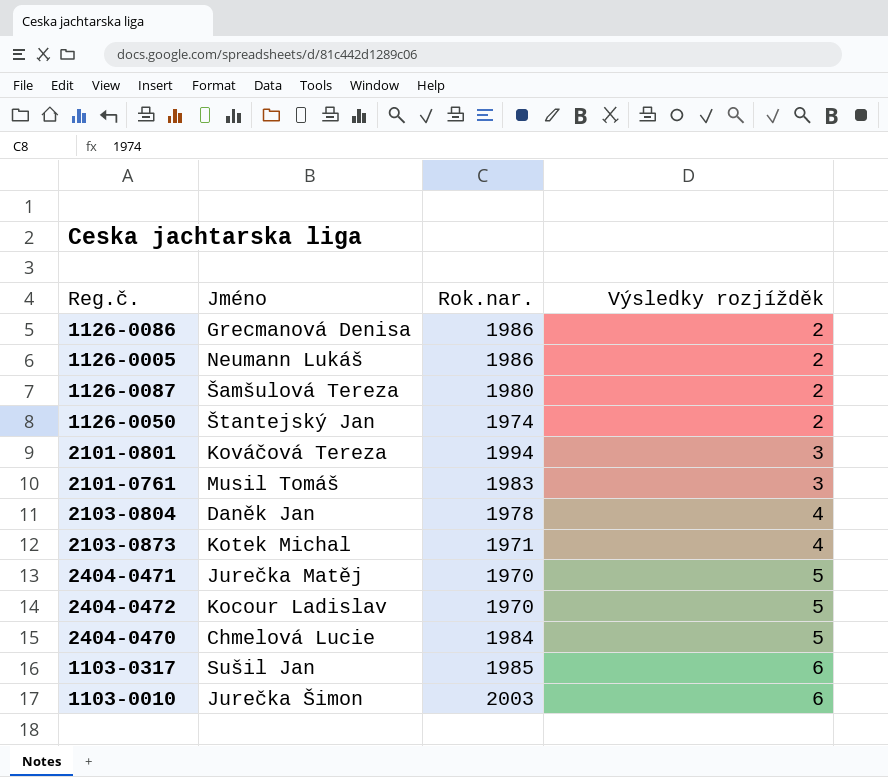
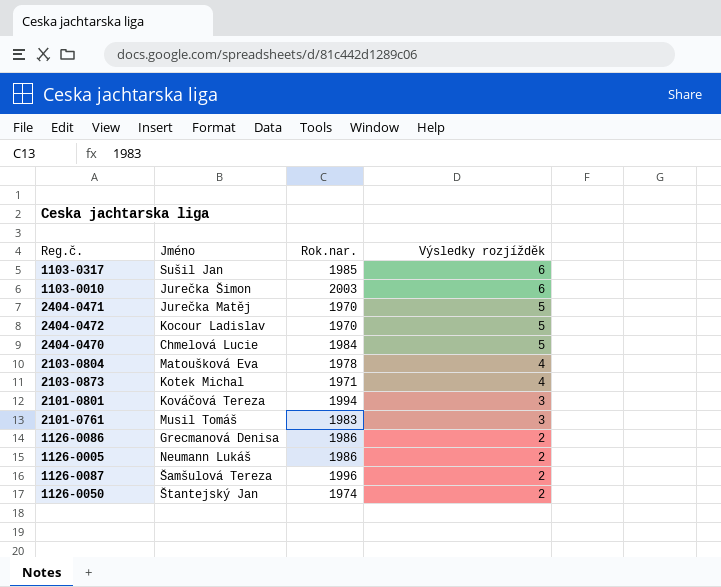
row order: Výsledky rozjížděk ascending -> Výsledky rozjížděk descending
2103-0804 | Jméno: Daněk Jan -> Matoušková Eva
1126-0087 | Rok.nar.: 1980 -> 1996

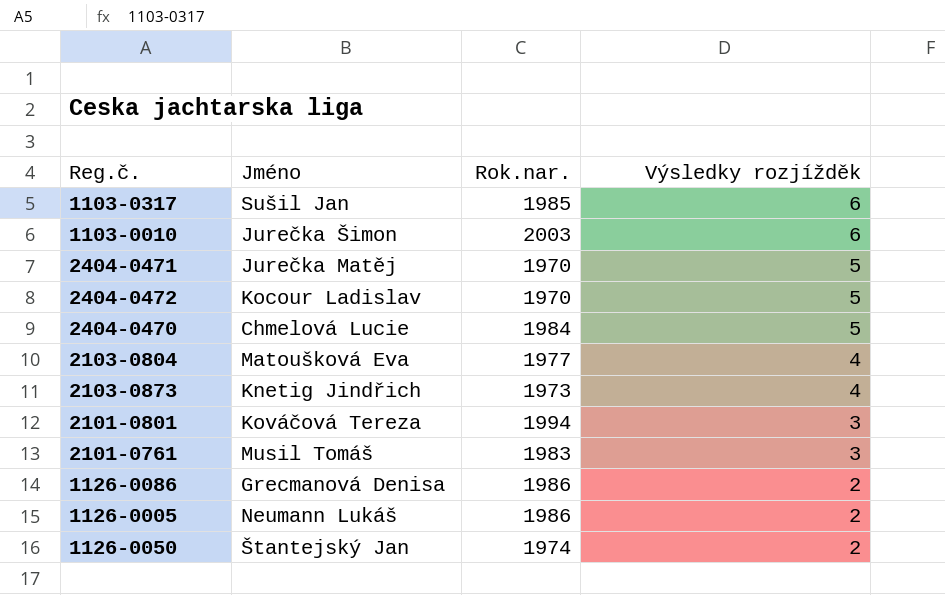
row 1126-0087: Šamšulová Tereza | 1996 | 2 -> none
2103-0804 | Rok.nar.: 1978 -> 1977
2103-0873 | Jméno: Kotek Michal -> Knetig Jindřich
2103-0873 | Rok.nar.: 1971 -> 1973

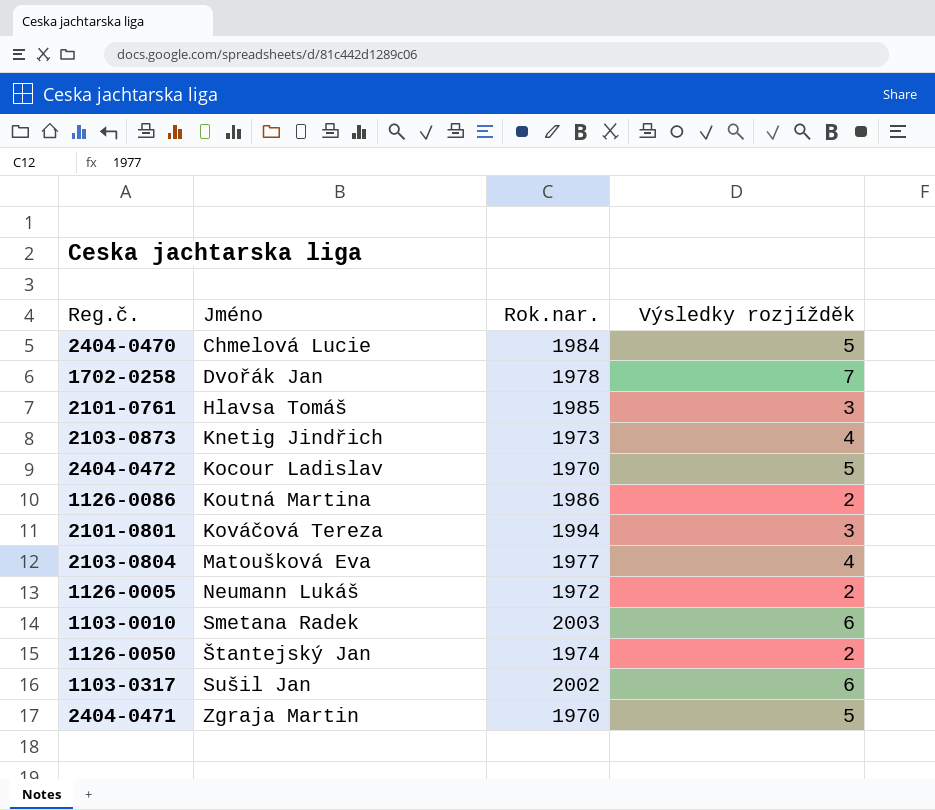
row order: Výsledky rozjížděk descending -> Jméno ascending
row 1702-0258: none -> Dvořák Jan | 1978 | 7
2101-0761 | Jméno: Musil Tomáš -> Hlavsa Tomáš
2101-0761 | Rok.nar.: 1983 -> 1985
1126-0086 | Jméno: Grecmanová Denisa -> Koutná Martina
1126-0005 | Rok.nar.: 1986 -> 1972
1103-0010 | Jméno: Jurečka Šimon -> Smetana Radek
1103-0317 | Rok.nar.: 1985 -> 2002
2404-0471 | Jméno: Jurečka Matěj -> Zgraja Martin

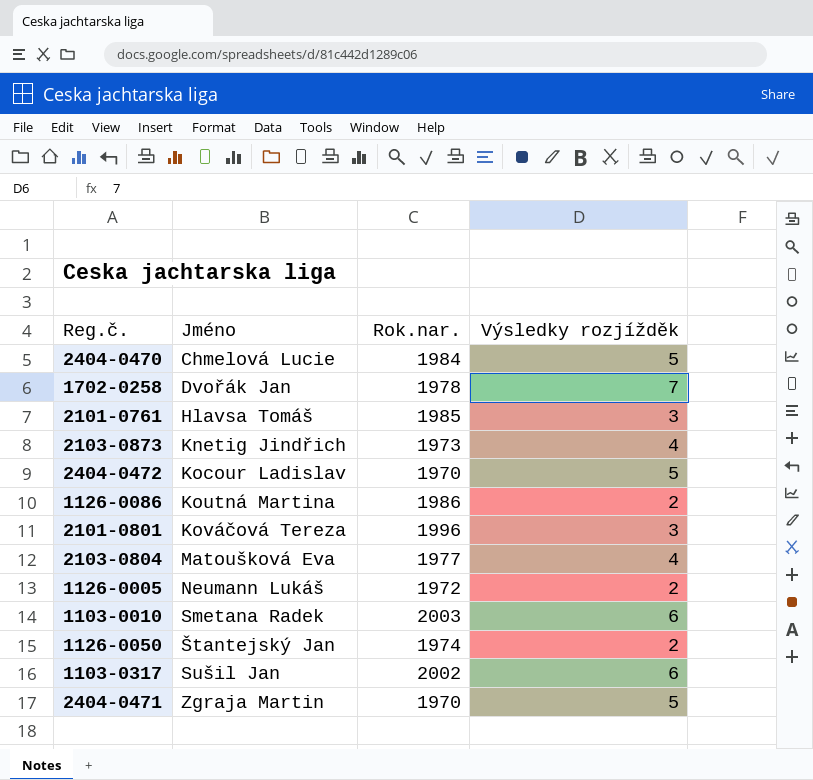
2101-0801 | Rok.nar.: 1994 -> 1996

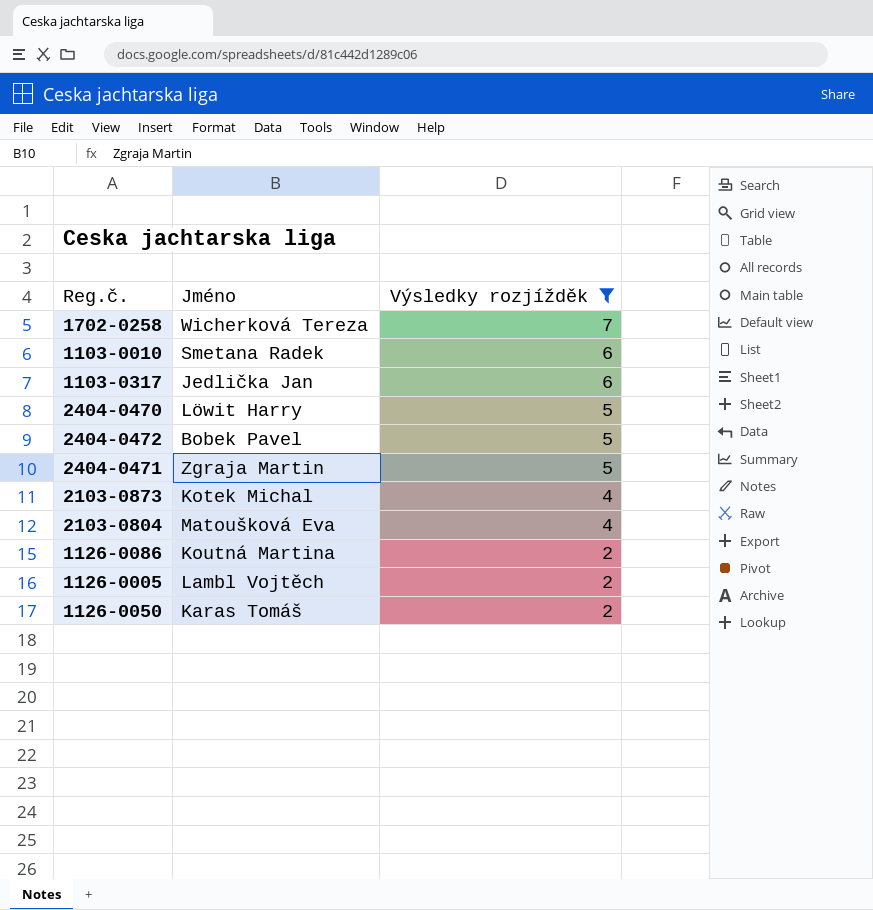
filter: none -> Výsledky rozjížděk != 3
row order: Jméno ascending -> Výsledky rozjížděk descending
column Rok.nar. | position: 3 -> none
1702-0258 | Jméno: Dvořák Jan -> Wicherková Tereza
1103-0317 | Jméno: Sušil Jan -> Jedlička Jan
2404-0470 | Jméno: Chmelová Lucie -> Löwit Harry
2404-0472 | Jméno: Kocour Ladislav -> Bobek Pavel
2103-0873 | Jméno: Knetig Jindřich -> Kotek Michal
1126-0005 | Jméno: Neumann Lukáš -> Lambl Vojtěch
1126-0050 | Jméno: Štantejský Jan -> Karas Tomáš

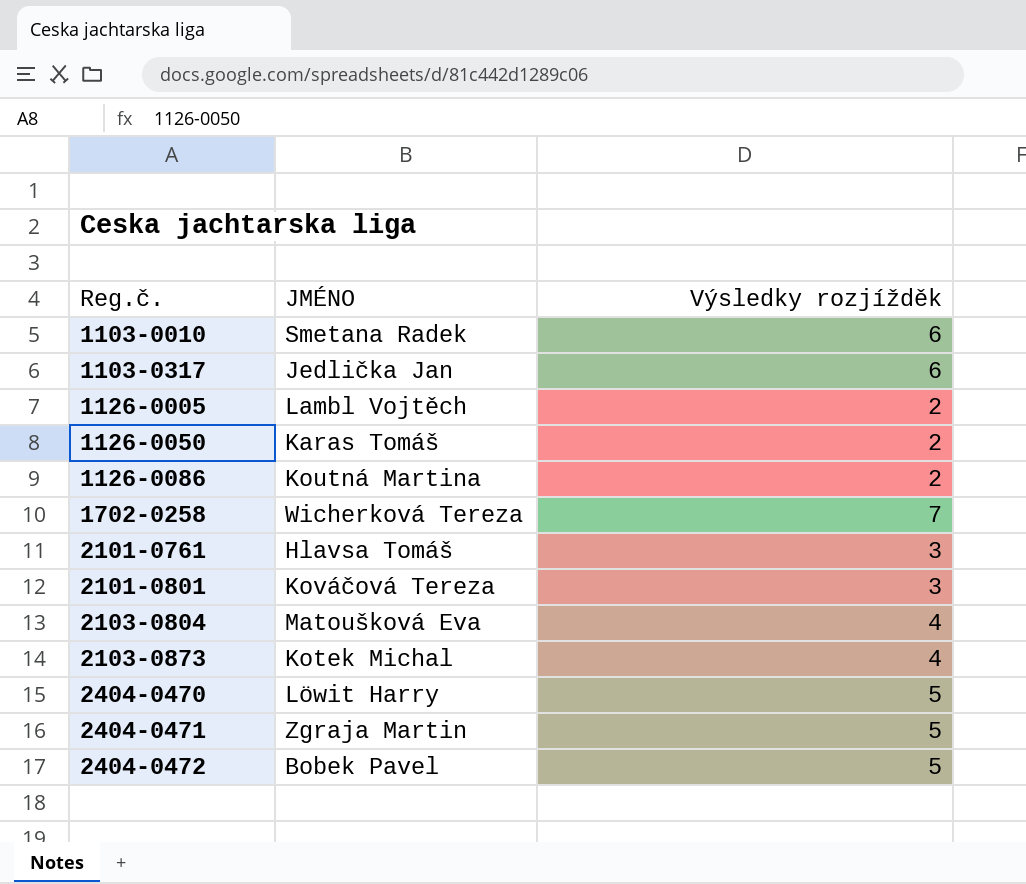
filter: Výsledky rozjížděk != 3 -> none
row order: Výsledky rozjížděk descending -> Reg.č. ascending
column name: Jméno -> JMÉNO

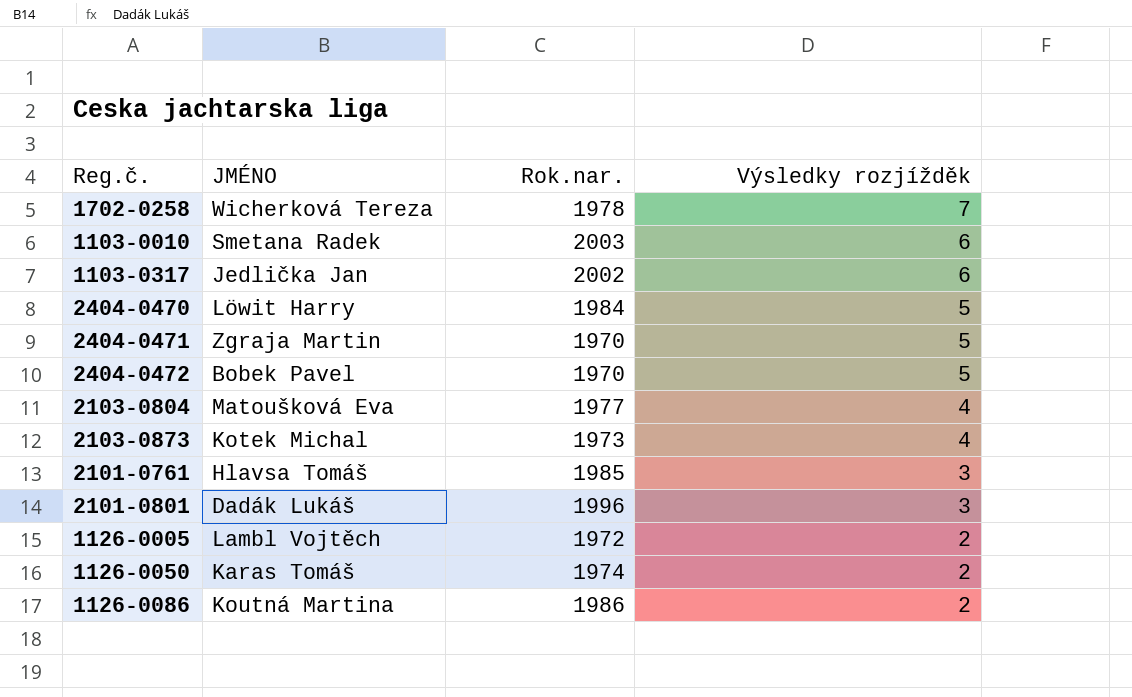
row order: Reg.č. ascending -> Výsledky rozjížděk descending
column Rok.nar. | position: none -> 3
2101-0801 | JMÉNO: Kováčová Tereza -> Dadák Lukáš

